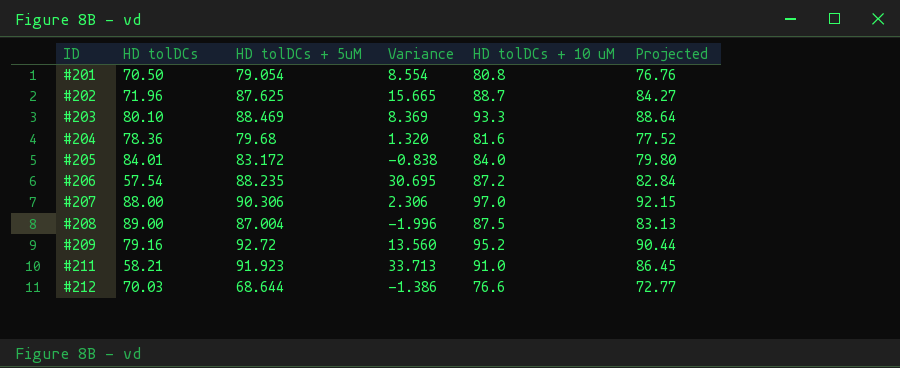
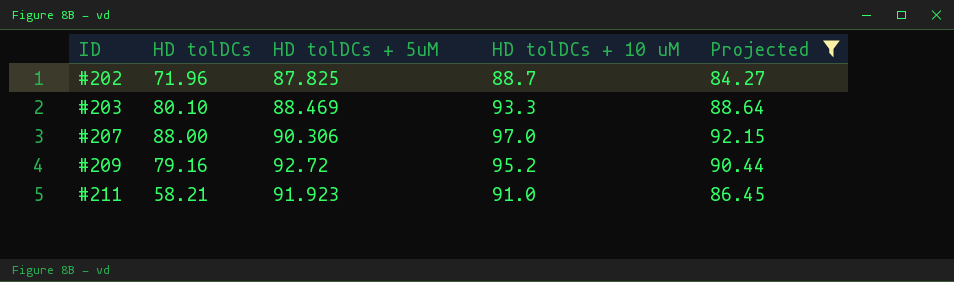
filter: none -> Projected >= 84.27
column Variance | formula: [HD tolDCs + 5uM] - [HD tolDCs] -> none
#202 | HD tolDCs + 5uM: 87.625 -> 87.825

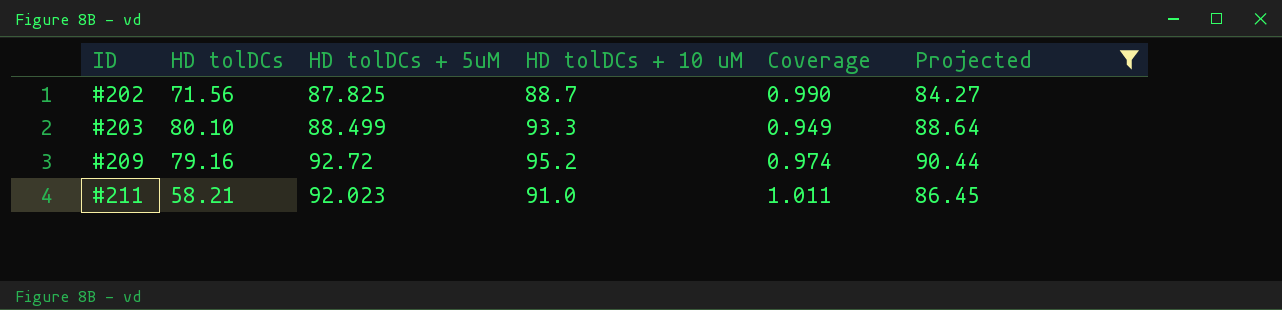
column Coverage | formula: none -> [HD tolDCs + 5uM] / [HD tolDCs + 10 uM]
row #207: 88.00 | 90.306 | 97.0 | 92.15 -> none
#202 | HD tolDCs: 71.96 -> 71.56
#203 | HD tolDCs + 5uM: 88.469 -> 88.499
#211 | HD tolDCs + 5uM: 91.923 -> 92.023

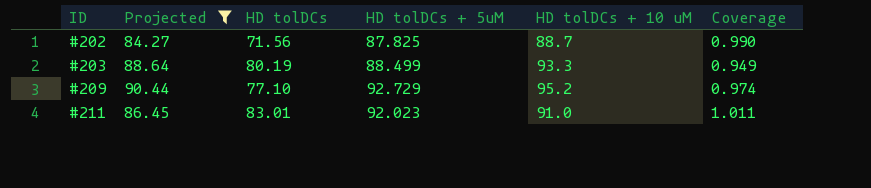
column Projected | position: 6 -> 2
#203 | HD tolDCs: 80.10 -> 80.19
#209 | HD tolDCs: 79.16 -> 77.10
#209 | HD tolDCs + 5uM: 92.72 -> 92.729
#211 | HD tolDCs: 58.21 -> 83.01

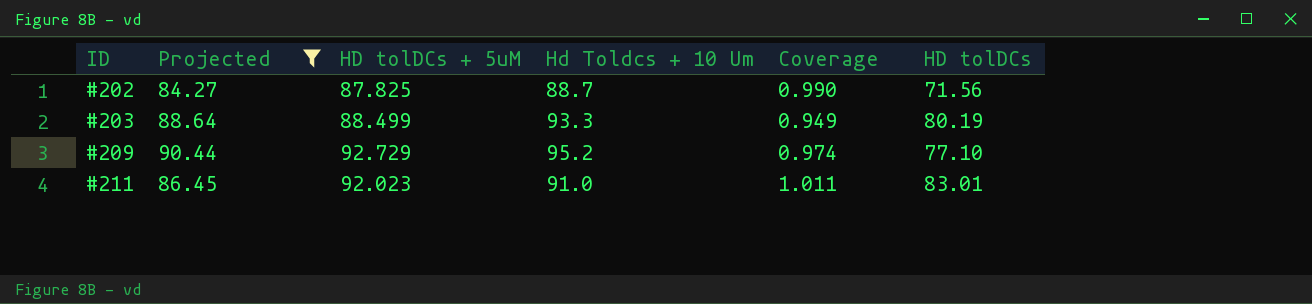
column name: HD tolDCs + 10 uM -> Hd Toldcs + 10 Um
column HD tolDCs | position: 3 -> 6

